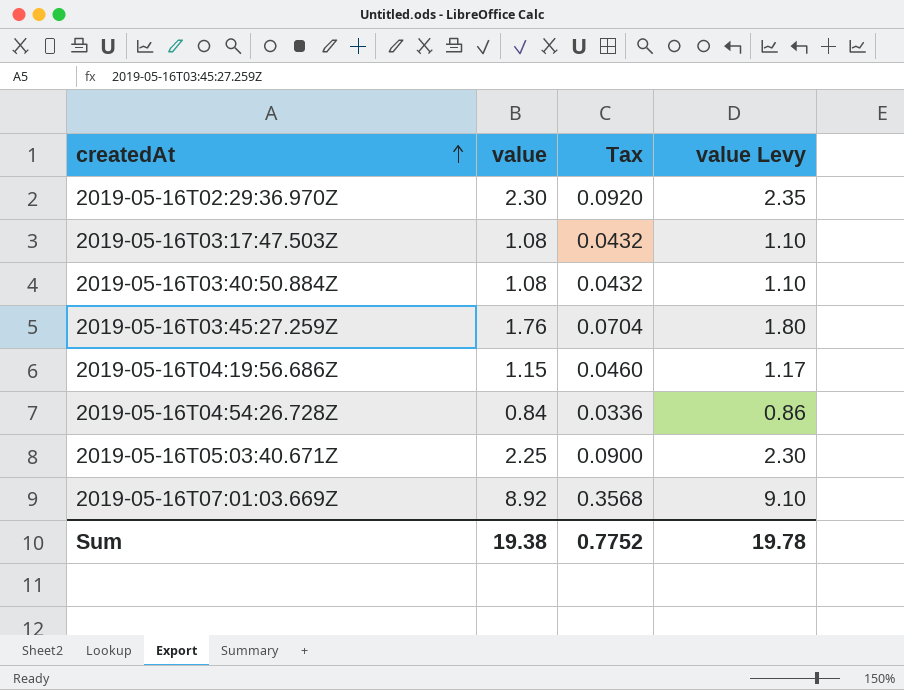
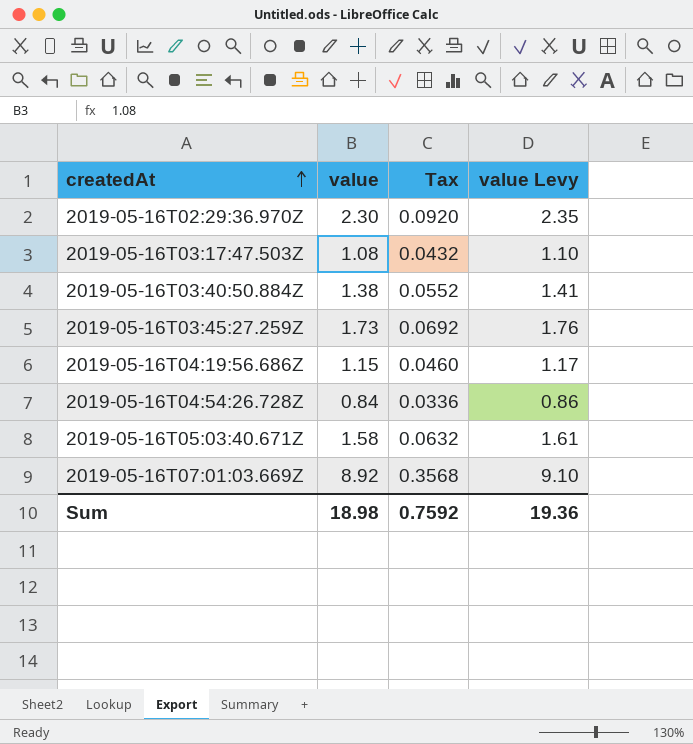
2019-05-16T03:40:50.884Z | value: 1.08 -> 1.38
2019-05-16T03:40:50.884Z | Tax: 0.0432 -> 0.0552
2019-05-16T03:40:50.884Z | value Levy: 1.10 -> 1.41
2019-05-16T03:45:27.259Z | value: 1.76 -> 1.73
2019-05-16T03:45:27.259Z | Tax: 0.0704 -> 0.0692
2019-05-16T03:45:27.259Z | value Levy: 1.80 -> 1.76
2019-05-16T05:03:40.671Z | value: 2.25 -> 1.58
2019-05-16T05:03:40.671Z | Tax: 0.0900 -> 0.0632
2019-05-16T05:03:40.671Z | value Levy: 2.30 -> 1.61
Sum | value: 19.38 -> 18.98
Sum | Tax: 0.7752 -> 0.7592
Sum | value Levy: 19.78 -> 19.36

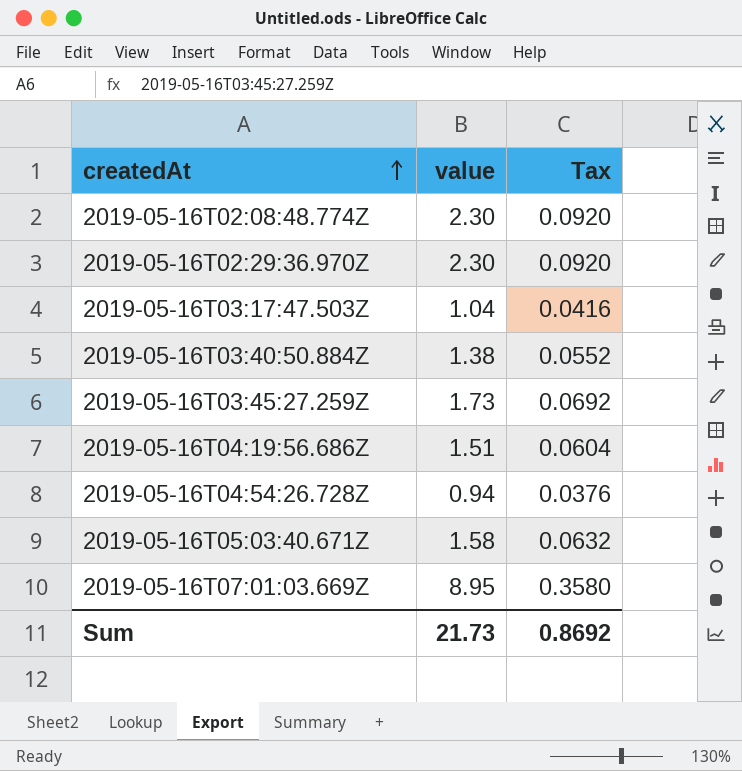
column value Levy | formula: [value] * 1.02 -> none
row 2019-05-16T02:08:48.774Z: none -> 2.30 | 0.0920
2019-05-16T03:17:47.503Z | value: 1.08 -> 1.04
2019-05-16T03:17:47.503Z | Tax: 0.0432 -> 0.0416
2019-05-16T04:19:56.686Z | value: 1.15 -> 1.51
2019-05-16T04:19:56.686Z | Tax: 0.0460 -> 0.0604
2019-05-16T04:54:26.728Z | value: 0.84 -> 0.94
2019-05-16T04:54:26.728Z | Tax: 0.0336 -> 0.0376
2019-05-16T07:01:03.669Z | value: 8.92 -> 8.95
2019-05-16T07:01:03.669Z | Tax: 0.3568 -> 0.3580
Sum | value: 18.98 -> 21.73
Sum | Tax: 0.7592 -> 0.8692

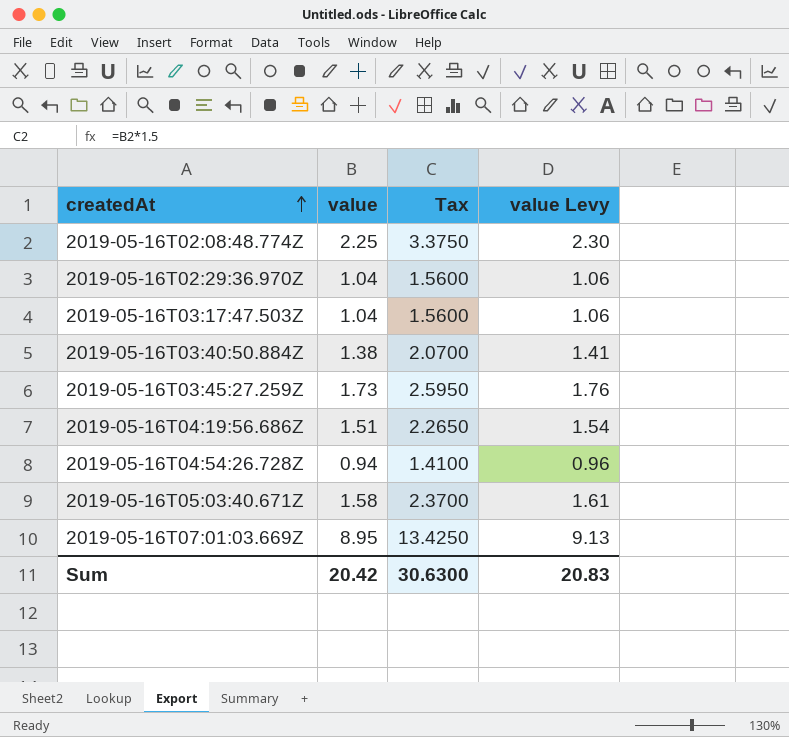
column Tax | formula: [value] * 0.04 -> [value] * 1.5
column value Levy | formula: none -> [value] * 1.02
2019-05-16T02:08:48.774Z | value: 2.30 -> 2.25
2019-05-16T02:29:36.970Z | value: 2.30 -> 1.04
Sum | value: 21.73 -> 20.42
Sum | Tax: 0.8692 -> 30.6300

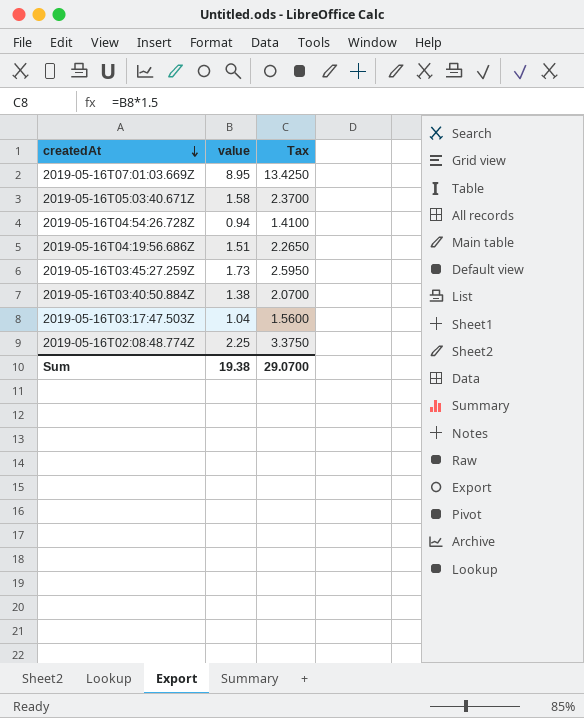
row order: createdAt ascending -> createdAt descending
column value Levy | formula: [value] * 1.02 -> none
row 2019-05-16T02:29:36.970Z: 1.04 | 1.5600 | 1.06 -> none
Sum | value: 20.42 -> 19.38
Sum | Tax: 30.6300 -> 29.0700

